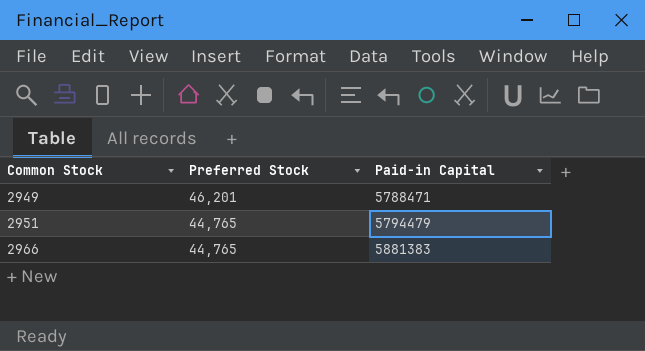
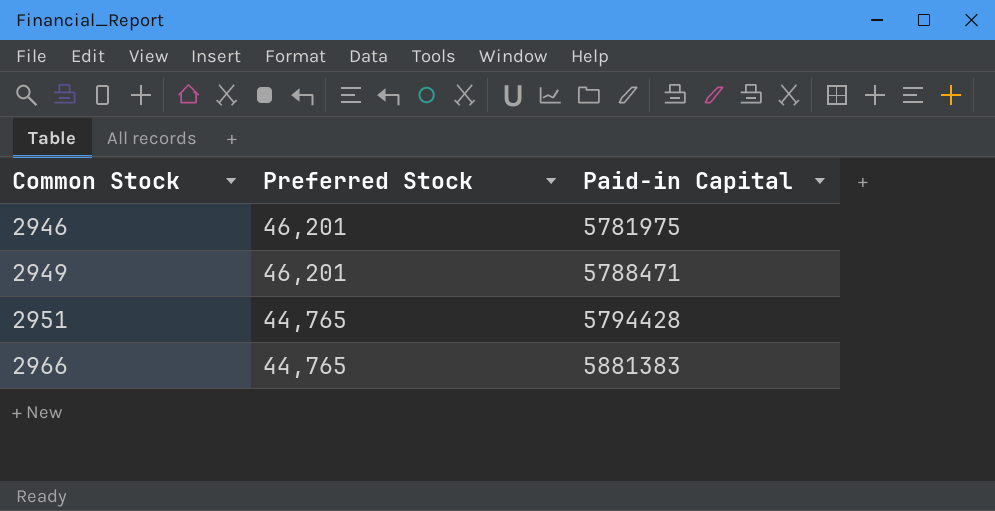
row 2946: none -> 46,201 | 5781975
2951 | Paid-in Capital: 5794479 -> 5794428

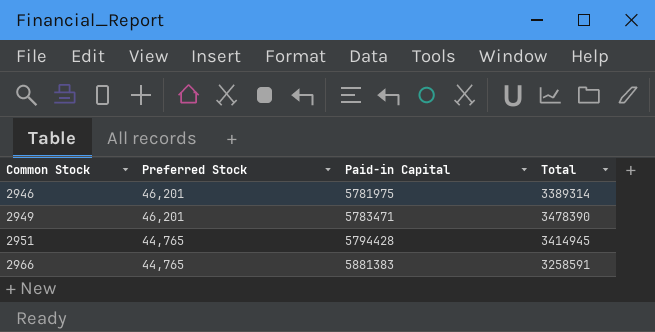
column Total | position: none -> 4
2949 | Paid-in Capital: 5788471 -> 5783471

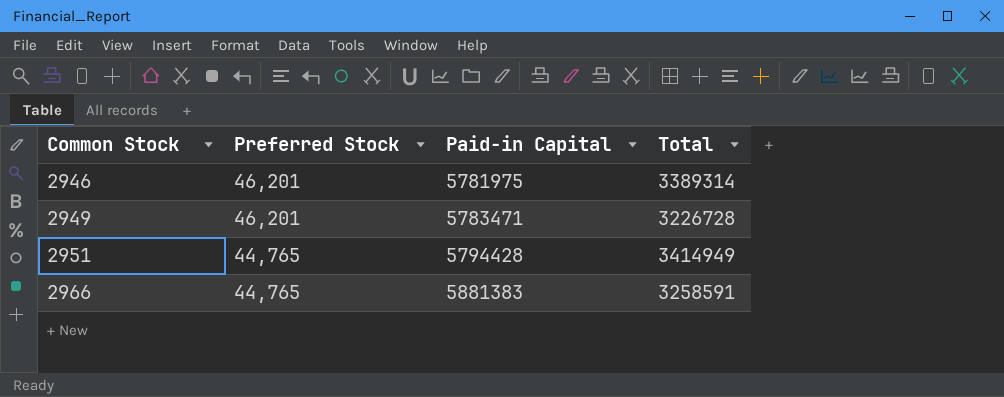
2949 | Total: 3478390 -> 3226728
2951 | Total: 3414945 -> 3414949

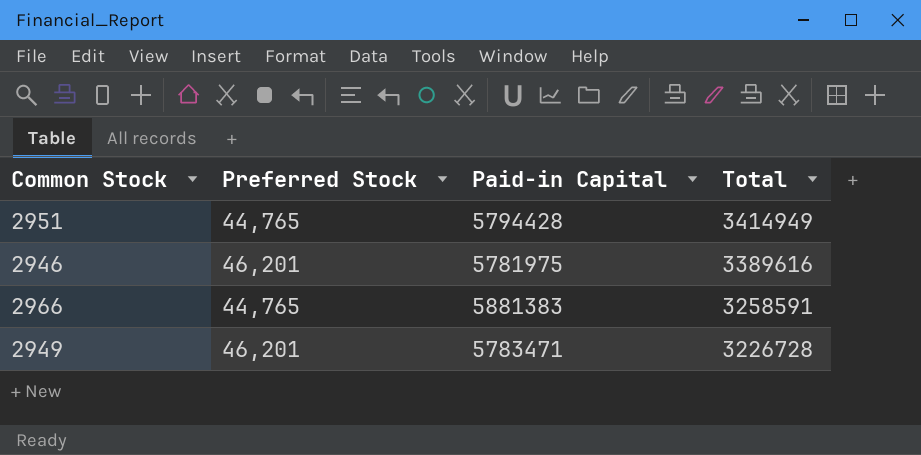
row order: Common Stock ascending -> Total descending
2946 | Total: 3389314 -> 3389616

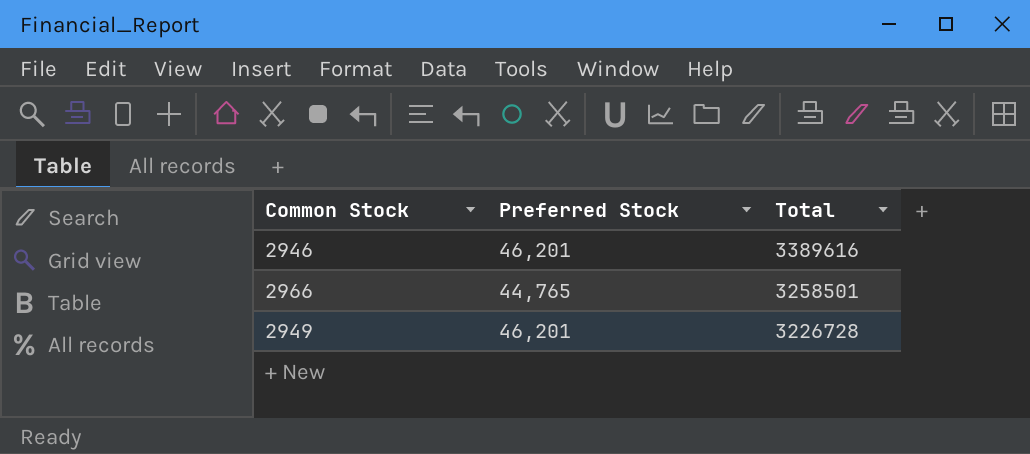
column Paid-in Capital | position: 3 -> none
row 2951: 44,765 | 5794428 | 3414949 -> none
2966 | Total: 3258591 -> 3258501

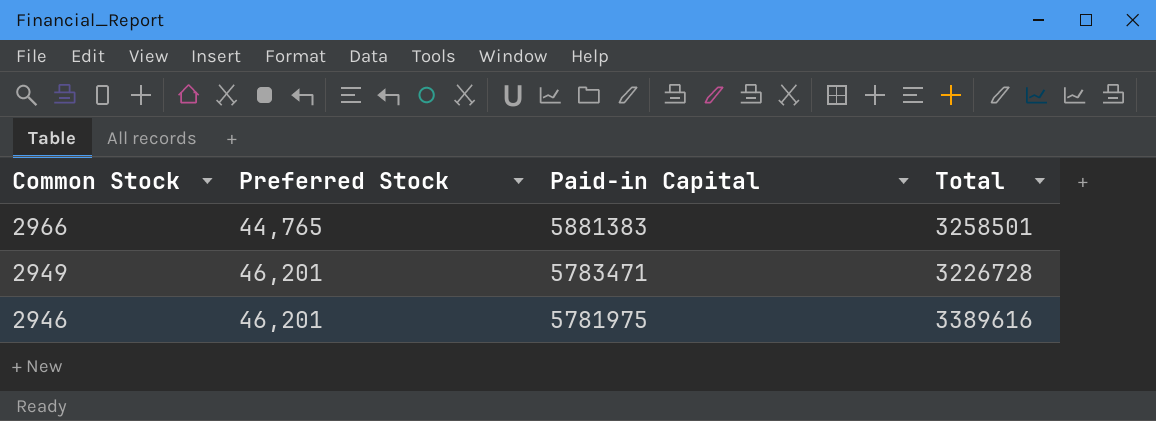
row order: Total descending -> Common Stock descending
column Paid-in Capital | position: none -> 3

